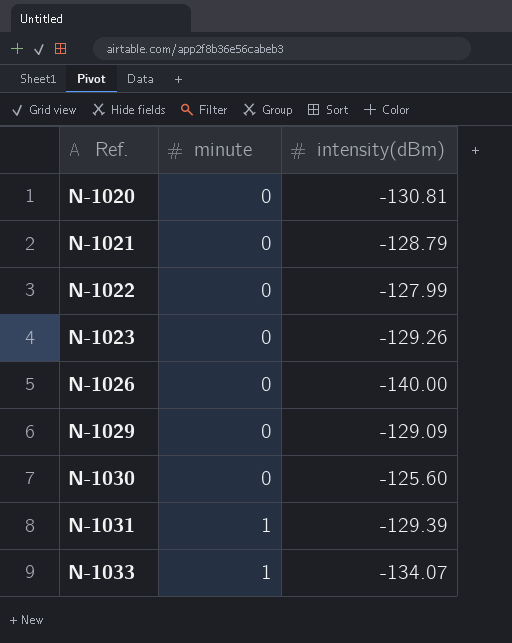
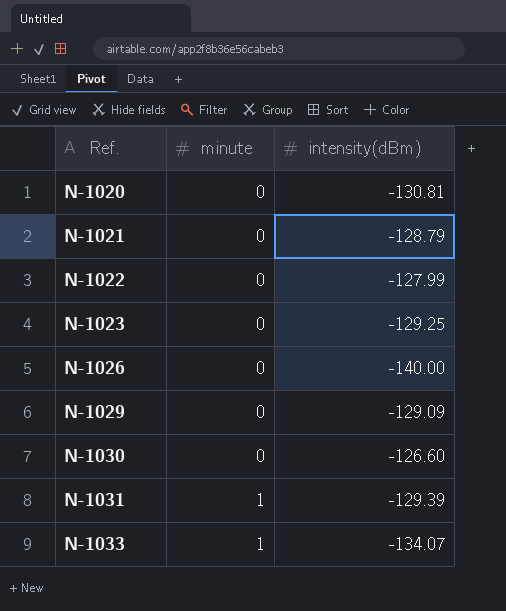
N-1023 | intensity(dBm): -129.26 -> -129.25
N-1030 | intensity(dBm): -125.60 -> -126.60

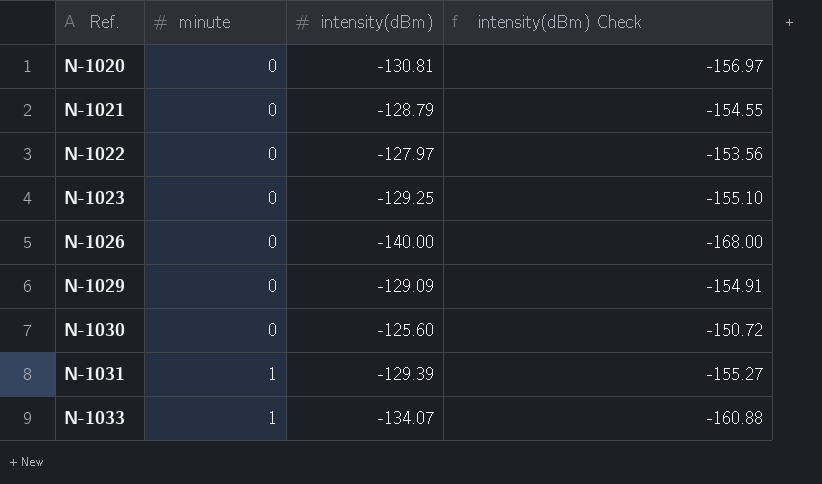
column intensity(dBm) Check | formula: none -> [intensity(dBm)] * 1.2
N-1022 | intensity(dBm): -127.99 -> -127.97
N-1030 | intensity(dBm): -126.60 -> -125.60

